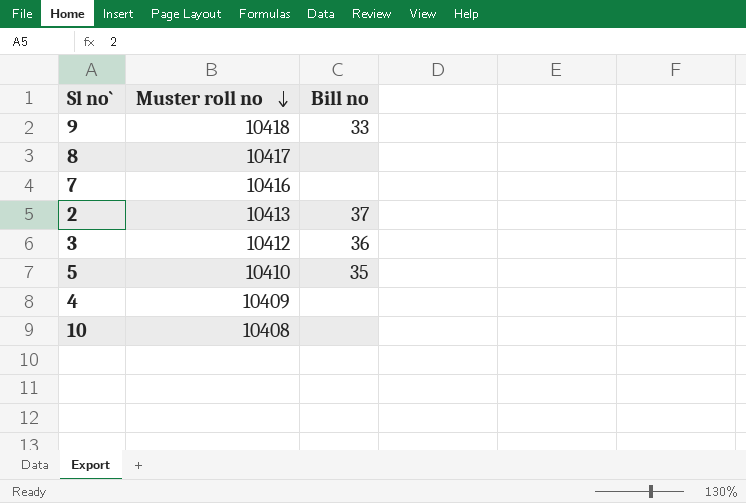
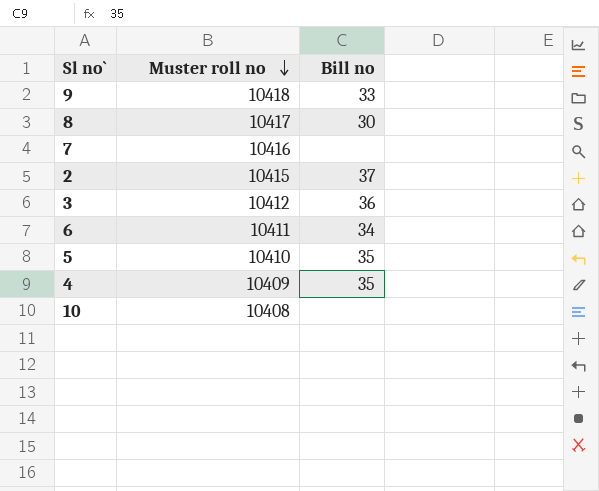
8 | Bill no: none -> 30
2 | Muster roll no: 10413 -> 10415
row 6: none -> 10411 | 34
4 | Bill no: none -> 35

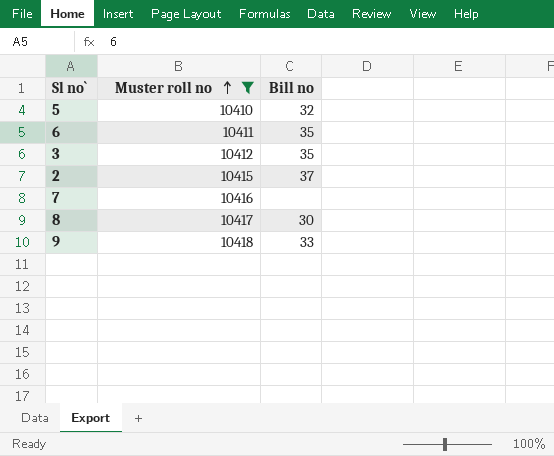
filter: none -> Muster roll no >= 10410
row order: Muster roll no descending -> Muster roll no ascending
5 | Bill no: 35 -> 32
6 | Bill no: 34 -> 35
3 | Bill no: 36 -> 35

